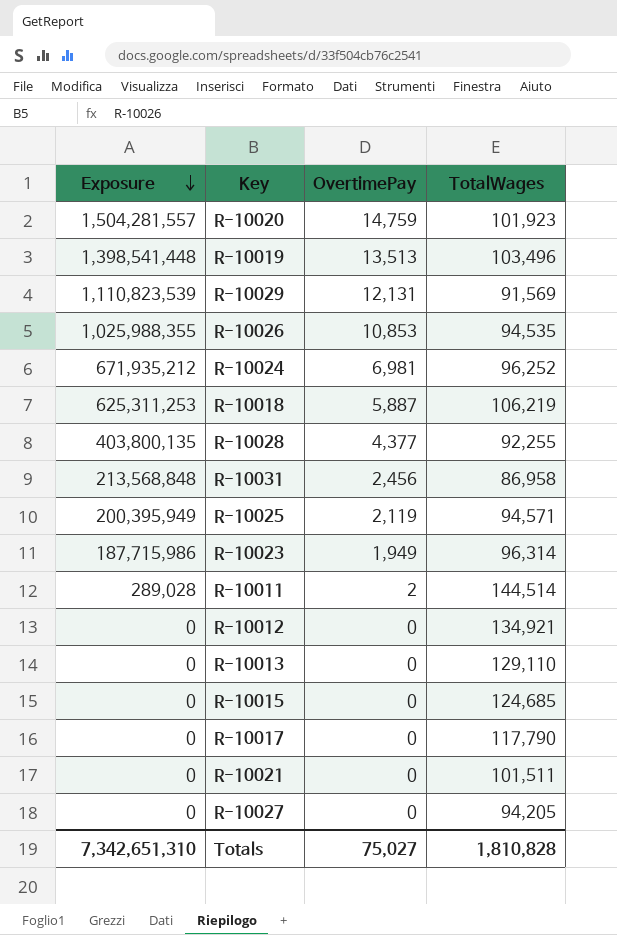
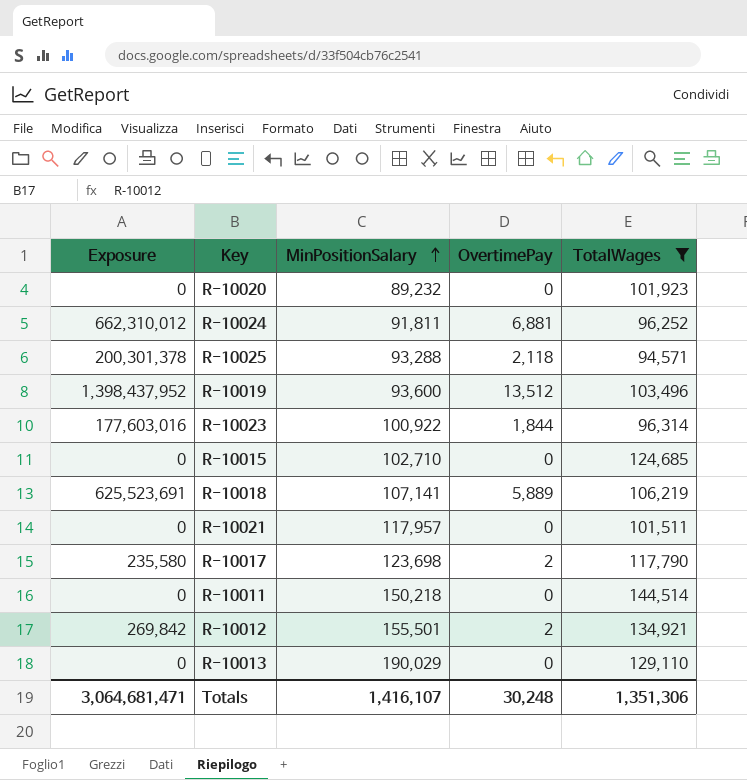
filter: none -> TotalWages >= 94,571
row order: Exposure descending -> MinPositionSalary ascending
column MinPositionSalary | position: none -> 3
R-10020 | Exposure: 1,504,281,557 -> 0
R-10020 | OvertimePay: 14,759 -> 0
R-10024 | Exposure: 671,935,212 -> 662,310,012
R-10024 | OvertimePay: 6,981 -> 6,881
R-10025 | Exposure: 200,395,949 -> 200,301,378
R-10025 | OvertimePay: 2,119 -> 2,118
R-10019 | Exposure: 1,398,541,448 -> 1,398,437,952
R-10019 | OvertimePay: 13,513 -> 13,512
R-10023 | Exposure: 187,715,986 -> 177,603,016
R-10023 | OvertimePay: 1,949 -> 1,844
R-10018 | Exposure: 625,311,253 -> 625,523,691
R-10018 | OvertimePay: 5,887 -> 5,889
R-10017 | Exposure: 0 -> 235,580
R-10017 | OvertimePay: 0 -> 2
R-10011 | Exposure: 289,028 -> 0
R-10011 | OvertimePay: 2 -> 0
R-10012 | Exposure: 0 -> 269,842
R-10012 | OvertimePay: 0 -> 2
Totals | Exposure: 7,342,651,310 -> 3,064,681,471
Totals | OvertimePay: 75,027 -> 30,248
Totals | TotalWages: 1,810,828 -> 1,351,306

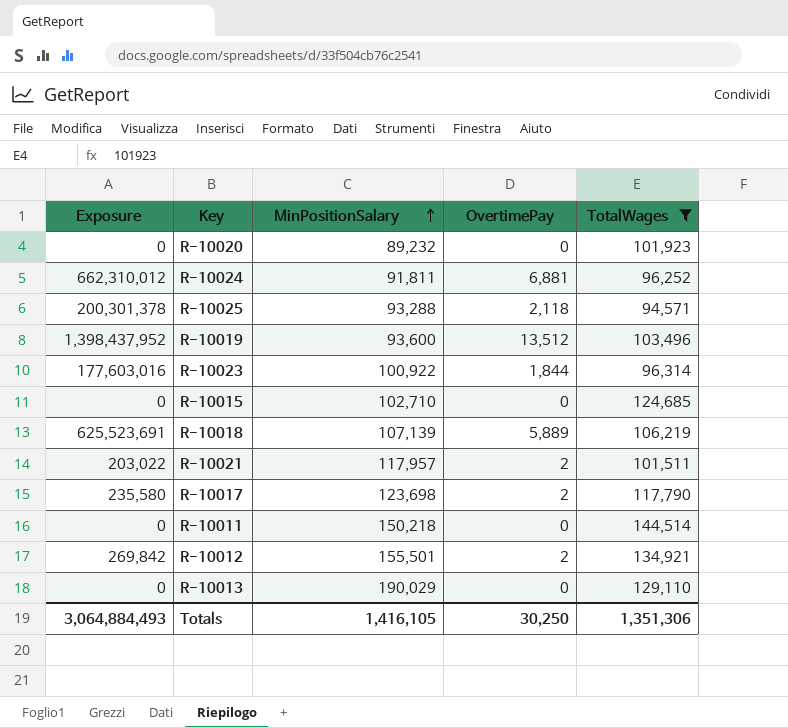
R-10018 | MinPositionSalary: 107,141 -> 107,139
R-10021 | Exposure: 0 -> 203,022
R-10021 | OvertimePay: 0 -> 2
Totals | Exposure: 3,064,681,471 -> 3,064,884,493
Totals | MinPositionSalary: 1,416,107 -> 1,416,105
Totals | OvertimePay: 30,248 -> 30,250

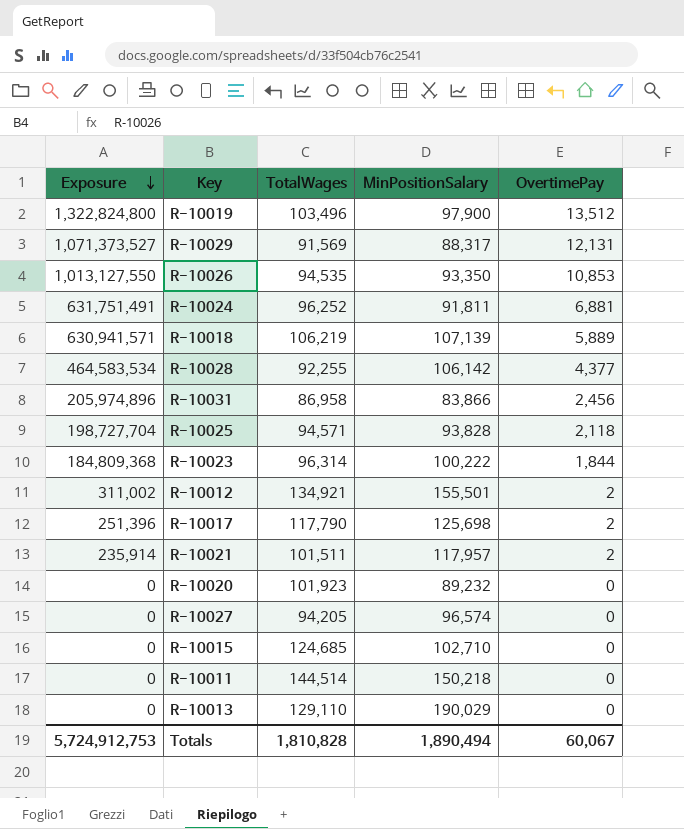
filter: TotalWages >= 94,571 -> none
row order: MinPositionSalary ascending -> Exposure descending
column Exposure | formula: [OvertimePay] * [TotalWages] -> [MinPositionSalary] * [OvertimePay]
column TotalWages | position: 5 -> 3
R-10019 | MinPositionSalary: 93,600 -> 97,900
R-10025 | MinPositionSalary: 93,288 -> 93,828
R-10023 | MinPositionSalary: 100,922 -> 100,222
R-10017 | MinPositionSalary: 123,698 -> 125,698
Totals | Exposure: 3,064,884,493 -> 5,724,912,753
Totals | TotalWages: 1,351,306 -> 1,810,828
Totals | MinPositionSalary: 1,416,105 -> 1,890,494
Totals | OvertimePay: 30,250 -> 60,067

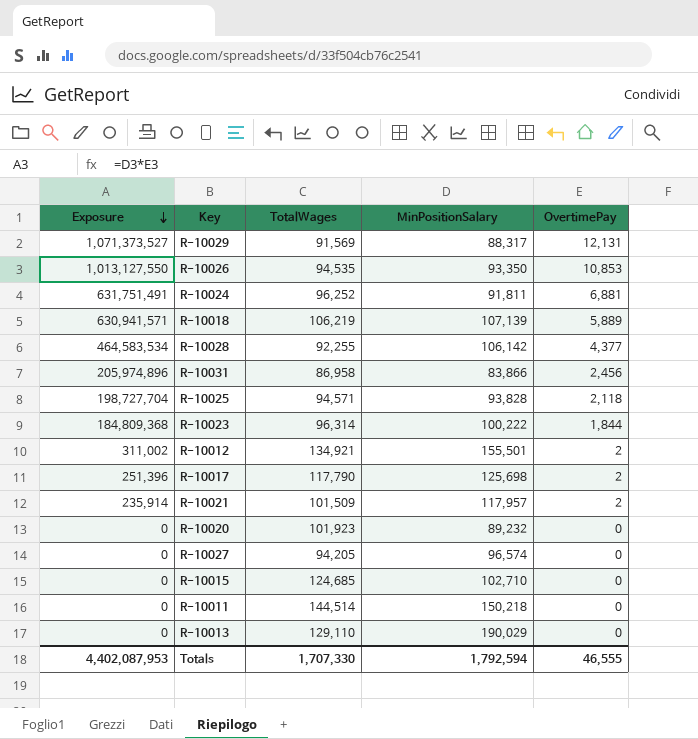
row R-10019: 1,322,824,800 | 103,496 | 97,900 | 13,512 -> none
R-10021 | TotalWages: 101,511 -> 101,509
Totals | Exposure: 5,724,912,753 -> 4,402,087,953
Totals | TotalWages: 1,810,828 -> 1,707,330
Totals | MinPositionSalary: 1,890,494 -> 1,792,594
Totals | OvertimePay: 60,067 -> 46,555

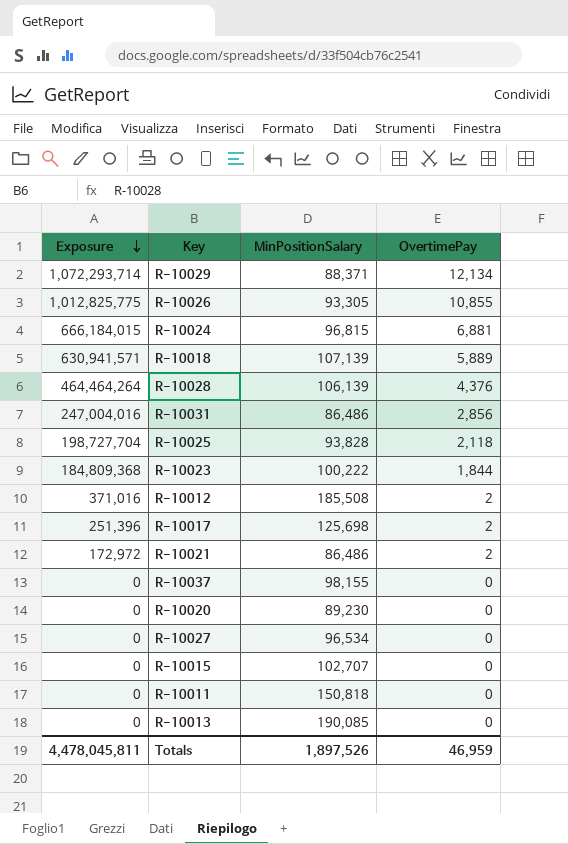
column TotalWages | position: 3 -> none
R-10029 | Exposure: 1,071,373,527 -> 1,072,293,714
R-10029 | MinPositionSalary: 88,317 -> 88,371
R-10029 | OvertimePay: 12,131 -> 12,134
R-10026 | Exposure: 1,013,127,550 -> 1,012,825,775
R-10026 | MinPositionSalary: 93,350 -> 93,305
R-10026 | OvertimePay: 10,853 -> 10,855
R-10024 | Exposure: 631,751,491 -> 666,184,015
R-10024 | MinPositionSalary: 91,811 -> 96,815
R-10028 | Exposure: 464,583,534 -> 464,464,264
R-10028 | MinPositionSalary: 106,142 -> 106,139
R-10028 | OvertimePay: 4,377 -> 4,376
R-10031 | Exposure: 205,974,896 -> 247,004,016
R-10031 | MinPositionSalary: 83,866 -> 86,486
R-10031 | OvertimePay: 2,456 -> 2,856
R-10012 | Exposure: 311,002 -> 371,016
R-10012 | MinPositionSalary: 155,501 -> 185,508
R-10021 | Exposure: 235,914 -> 172,972
R-10021 | MinPositionSalary: 117,957 -> 86,486
row R-10037: none -> 0 | 98,155 | 0
R-10020 | MinPositionSalary: 89,232 -> 89,230
R-10027 | MinPositionSalary: 96,574 -> 96,534
R-10015 | MinPositionSalary: 102,710 -> 102,707
R-10011 | MinPositionSalary: 150,218 -> 150,818
R-10013 | MinPositionSalary: 190,029 -> 190,085
Totals | Exposure: 4,402,087,953 -> 4,478,045,811
Totals | MinPositionSalary: 1,792,594 -> 1,897,526
Totals | OvertimePay: 46,555 -> 46,959

